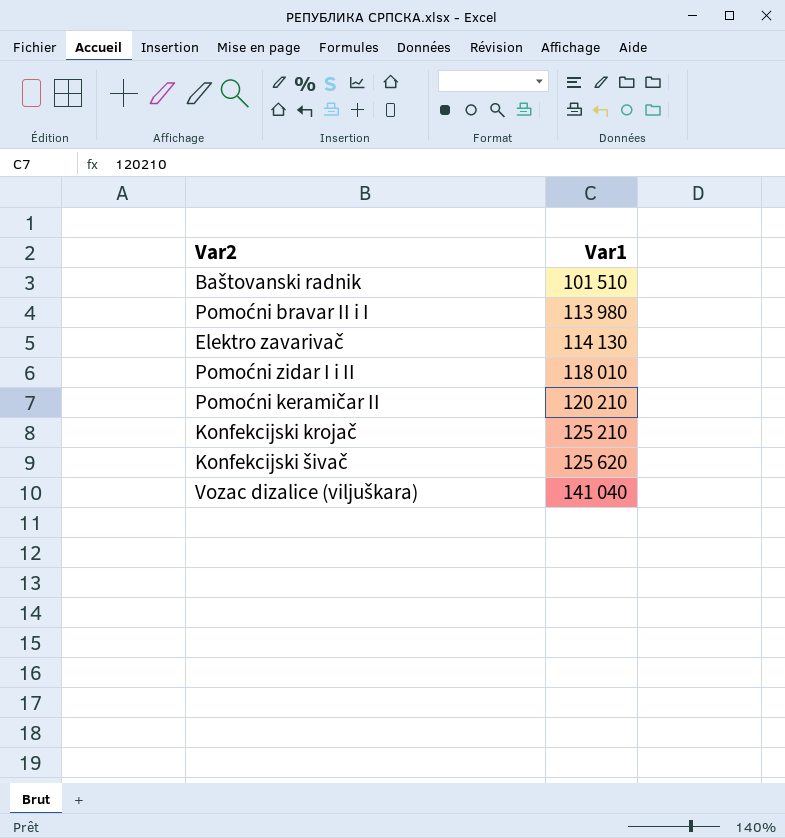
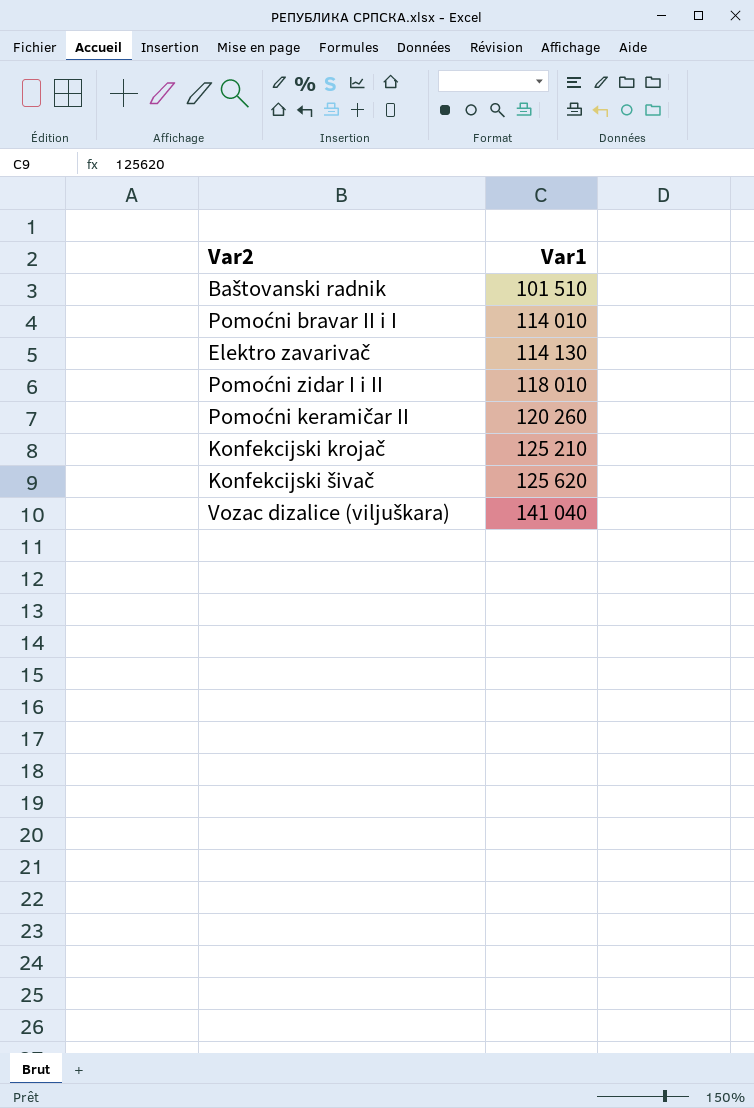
Pomoćni bravar II i I | Var1: 113 980 -> 114 010
Pomoćni keramičar II | Var1: 120 210 -> 120 260

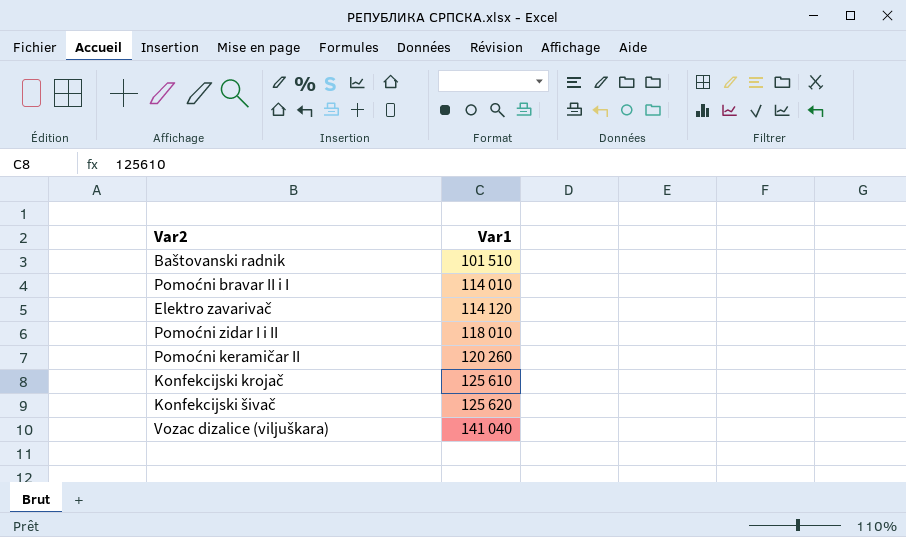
Elektro zavarivač | Var1: 114 130 -> 114 120
Konfekcijski krojač | Var1: 125 210 -> 125 610

